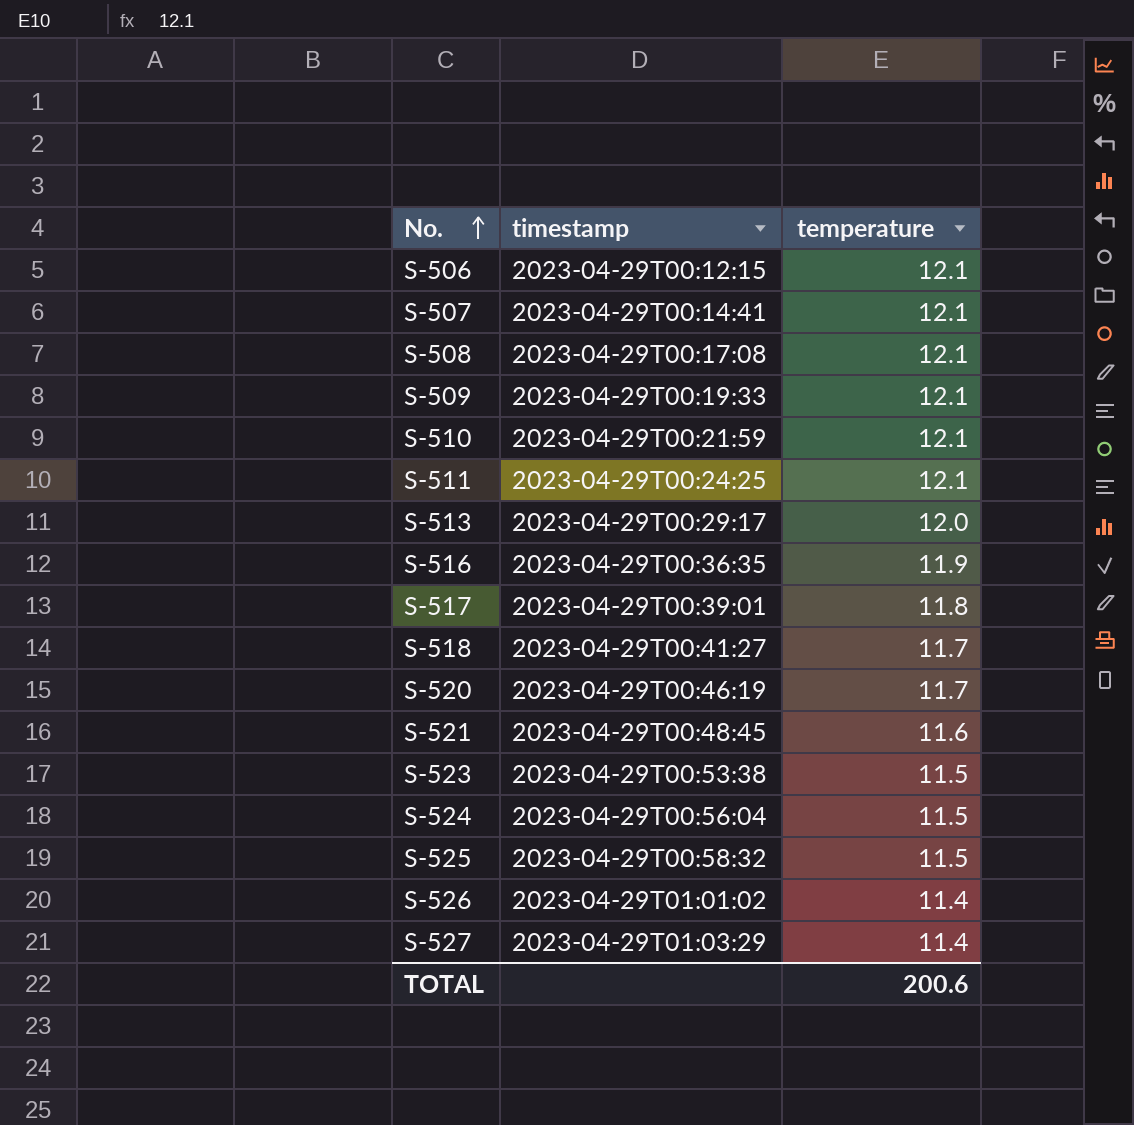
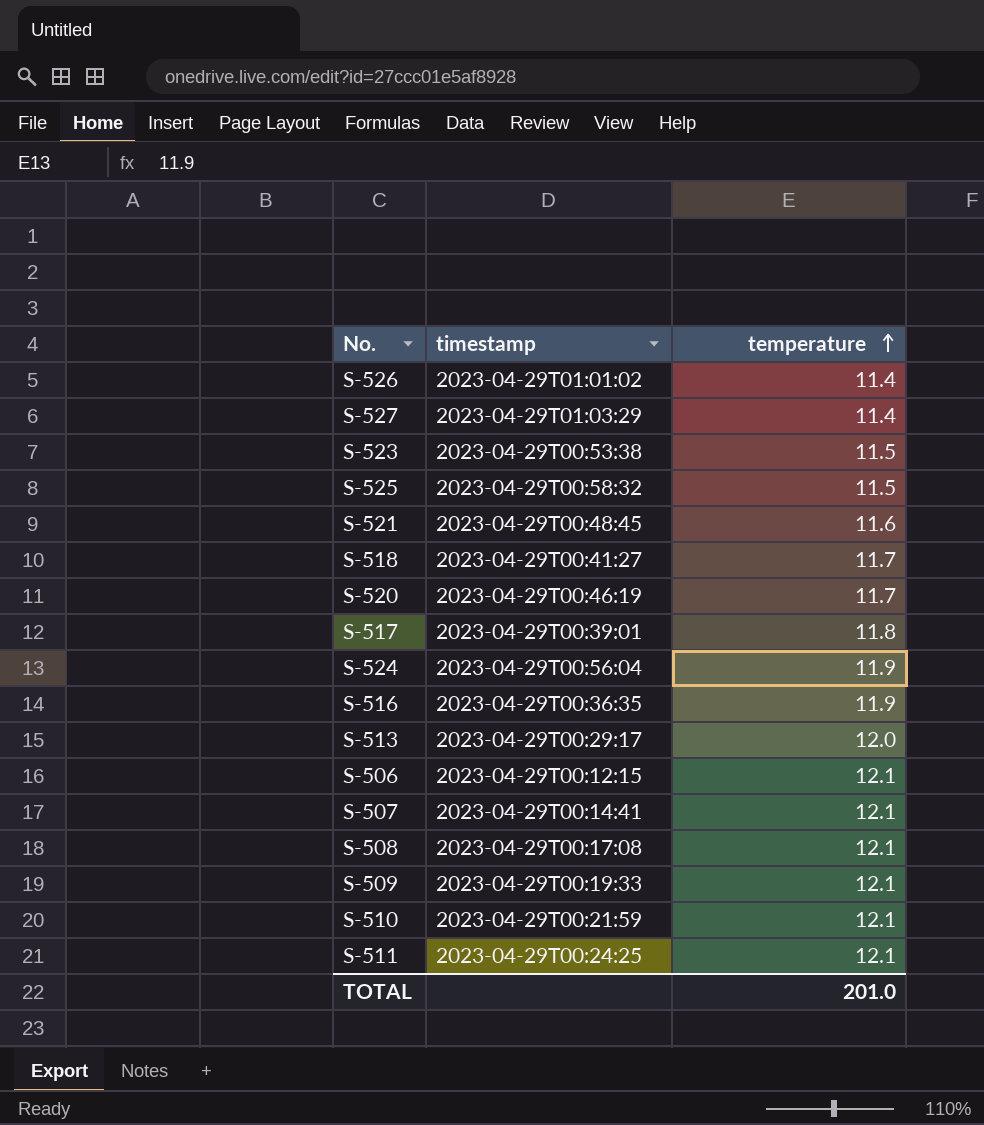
row order: No. ascending -> temperature ascending
S-524 | temperature: 11.5 -> 11.9
TOTAL | temperature: 200.6 -> 201.0

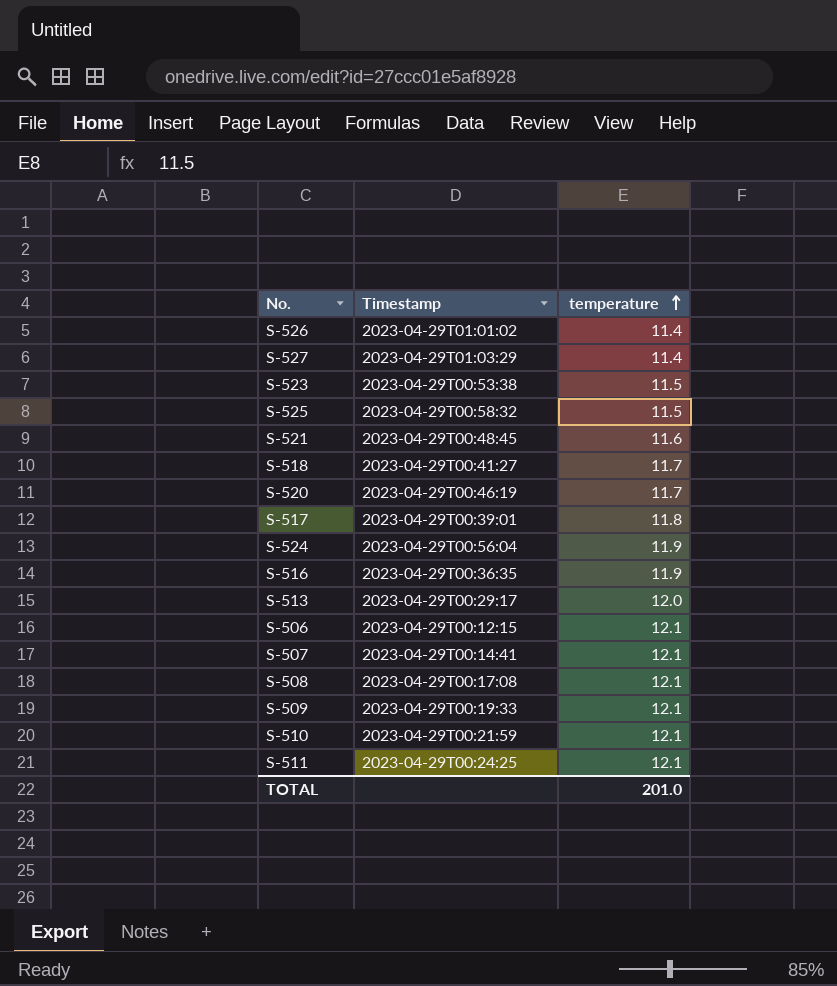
column name: timestamp -> Timestamp

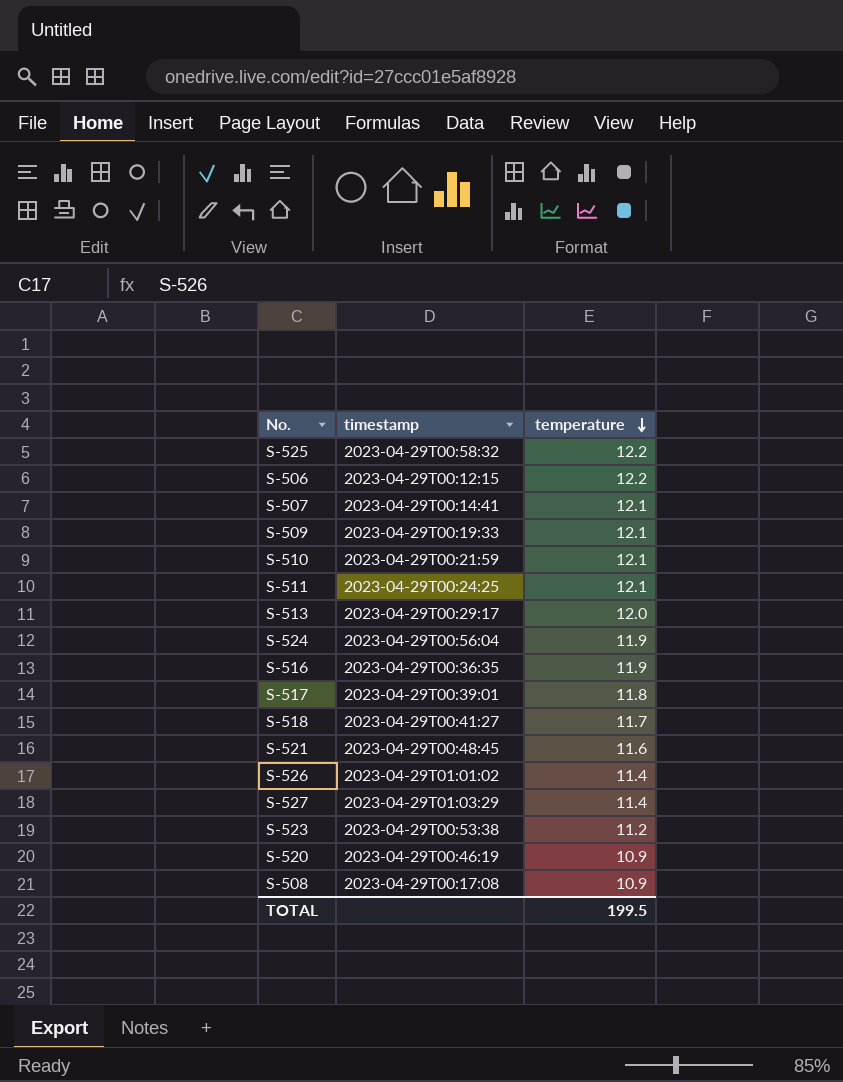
row order: temperature ascending -> temperature descending
column name: Timestamp -> timestamp
S-525 | temperature: 11.5 -> 12.2
S-506 | temperature: 12.1 -> 12.2
S-523 | temperature: 11.5 -> 11.2
S-520 | temperature: 11.7 -> 10.9
S-508 | temperature: 12.1 -> 10.9
TOTAL | temperature: 201.0 -> 199.5

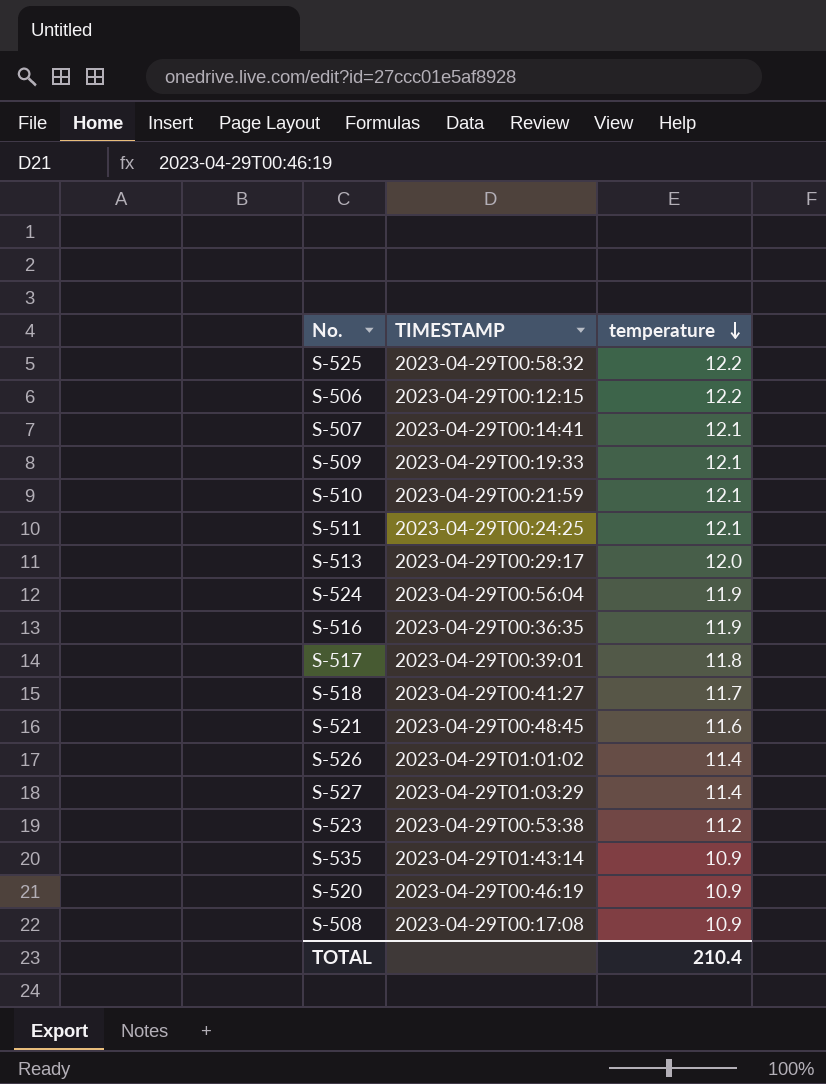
column name: timestamp -> TIMESTAMP
row S-535: none -> 2023-04-29T01:43:14 | 10.9
TOTAL | temperature: 199.5 -> 210.4

